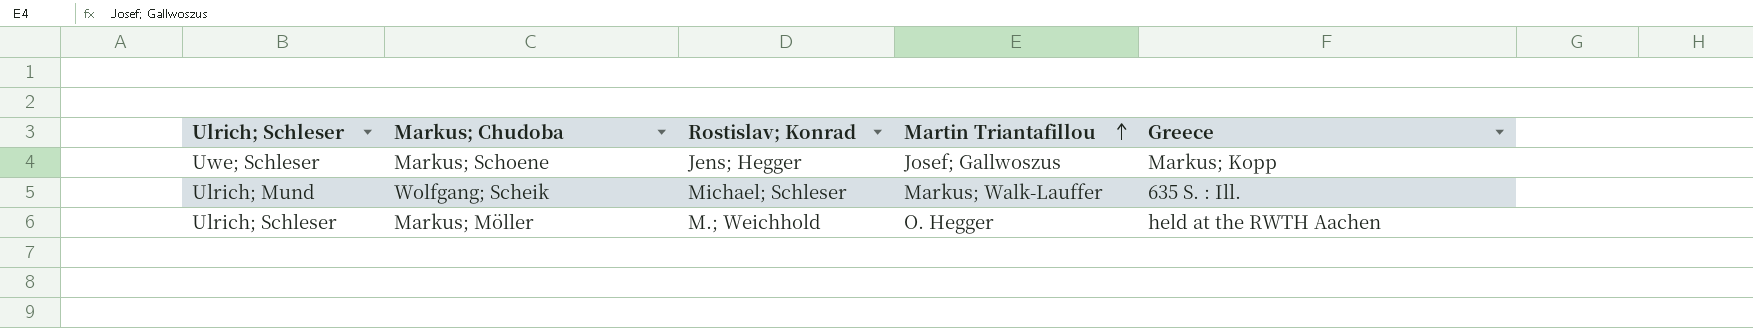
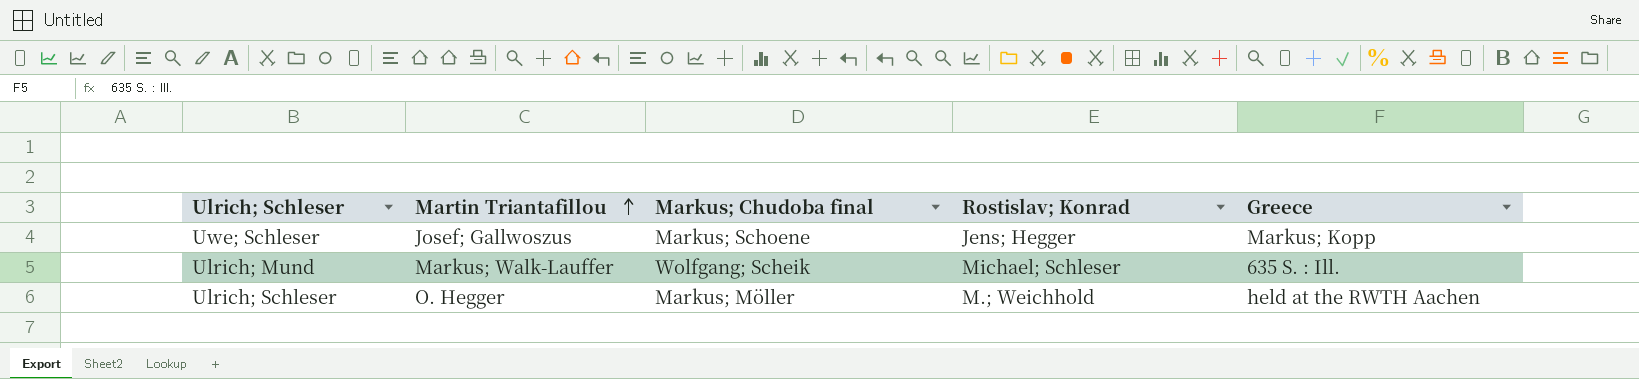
column Martin Triantafillou | position: 4 -> 2
column name: Markus; Chudoba -> Markus; Chudoba final

